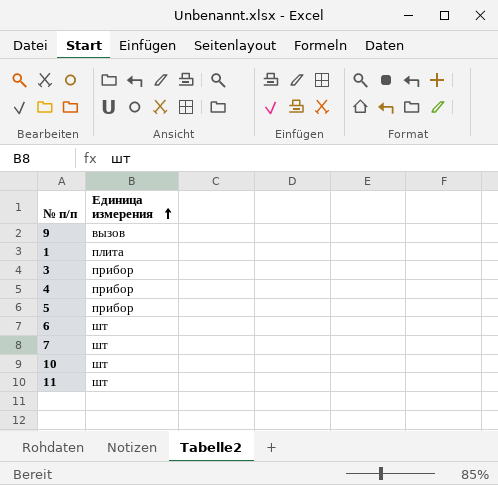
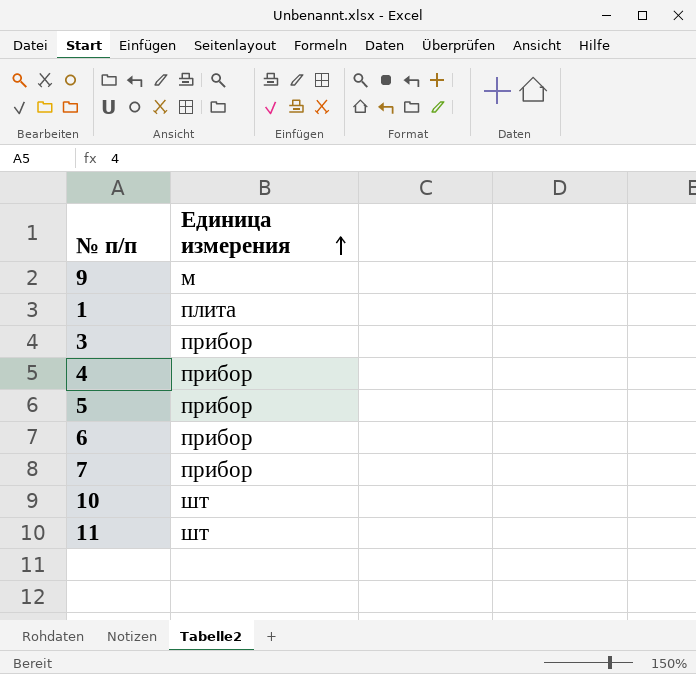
9 | Единица измерения: вызов -> м
6 | Единица измерения: шт -> прибор
7 | Единица измерения: шт -> прибор

